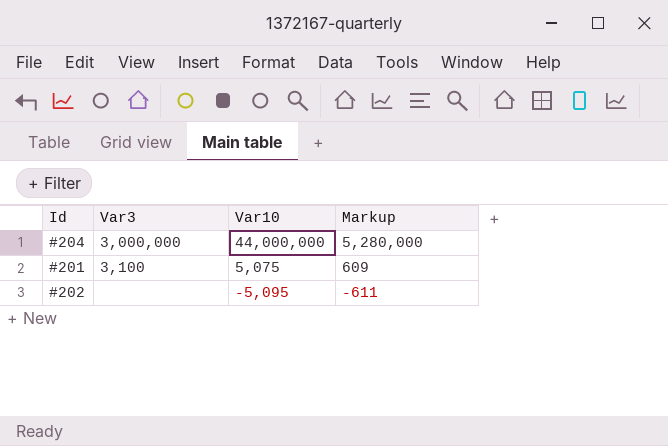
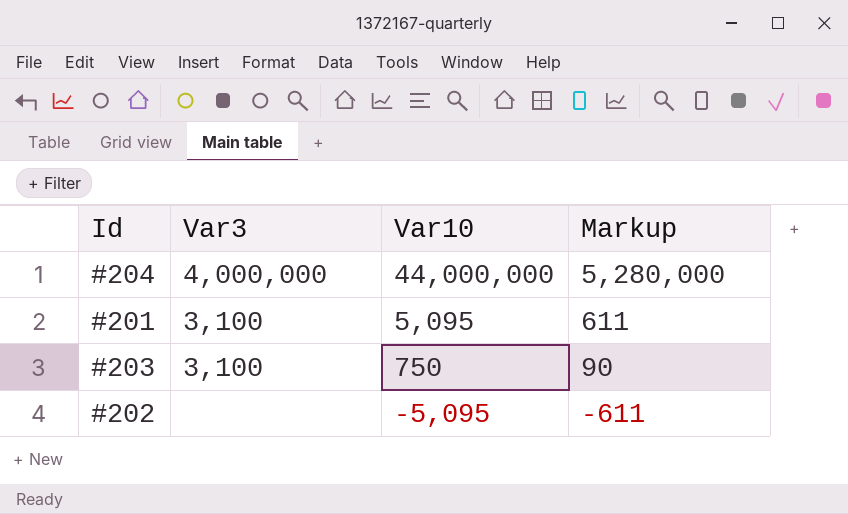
#204 | Var3: 3,000,000 -> 4,000,000
#201 | Var10: 5,075 -> 5,095
#201 | Markup: 609 -> 611
row #203: none -> 3,100 | 750 | 90

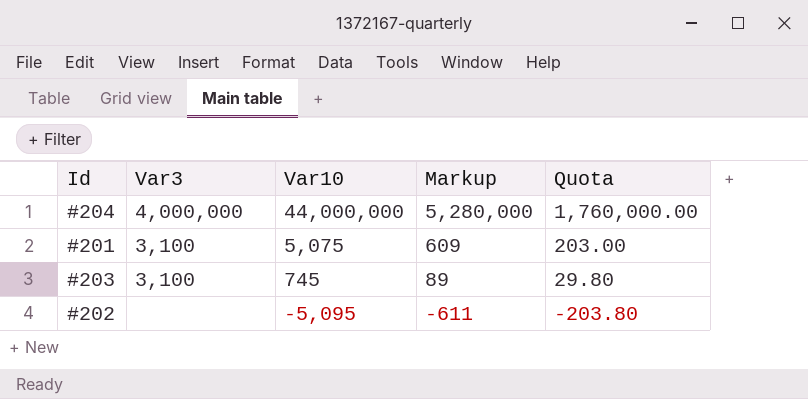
column Quota | formula: none -> [Var10] * 0.04
#201 | Var10: 5,095 -> 5,075
#201 | Markup: 611 -> 609
#203 | Var10: 750 -> 745
#203 | Markup: 90 -> 89

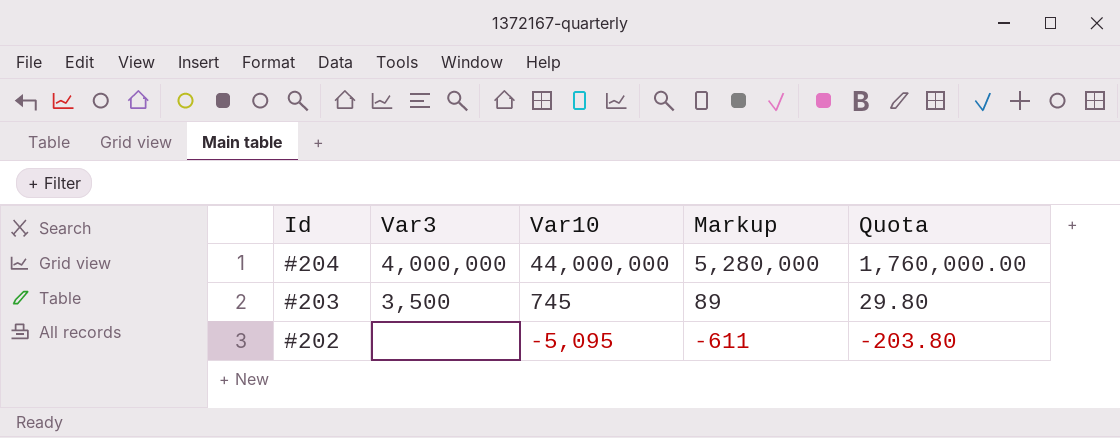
row #201: 3,100 | 5,075 | 609 | 203.00 -> none
#203 | Var3: 3,100 -> 3,500

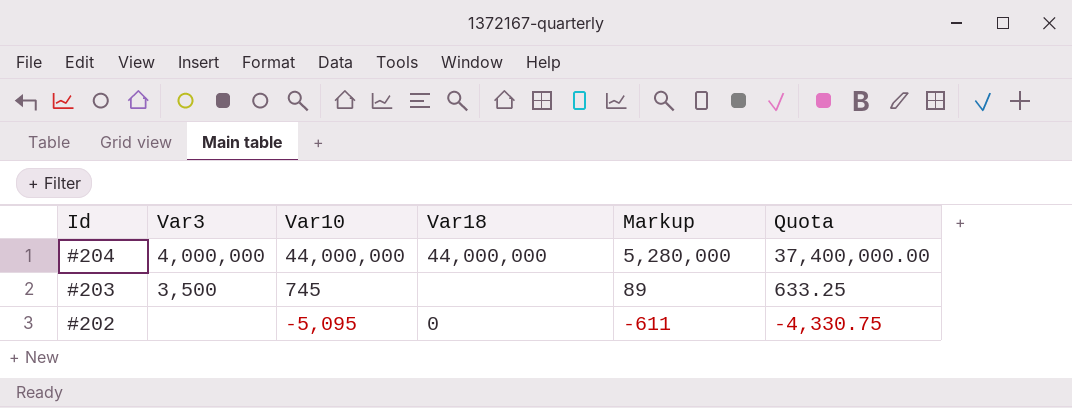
column Var18 | position: none -> 4
column Quota | formula: [Var10] * 0.04 -> [Var10] * 0.85

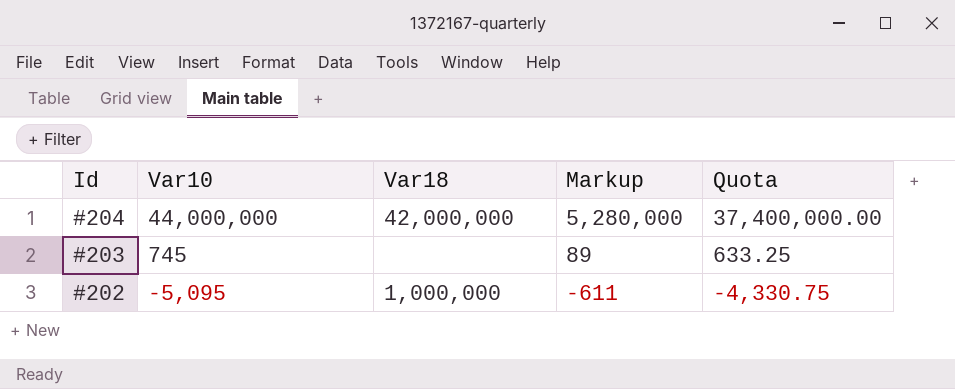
column Var3 | position: 2 -> none
#204 | Var18: 44,000,000 -> 42,000,000
#202 | Var18: 0 -> 1,000,000

